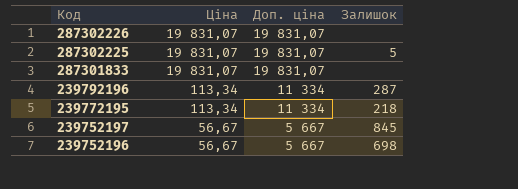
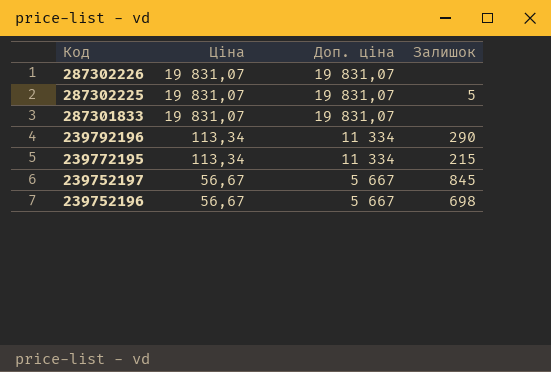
239792196 | Залишок: 287 -> 290
239772195 | Залишок: 218 -> 215

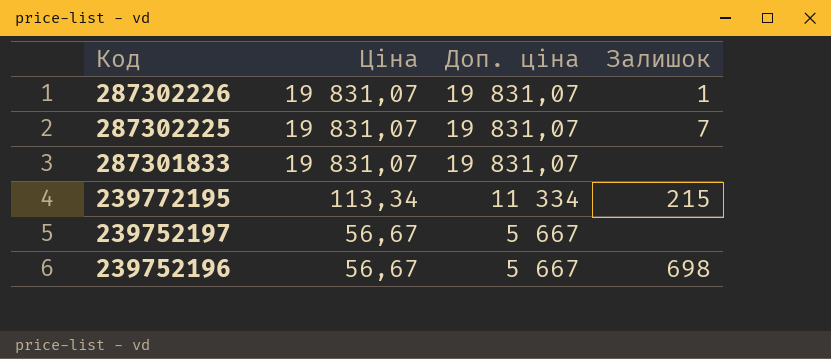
row 239792196: 113,34 | 11 334 | 290 -> none
287302226 | Залишок: none -> 1
287302225 | Залишок: 5 -> 7
239752197 | Залишок: 845 -> none

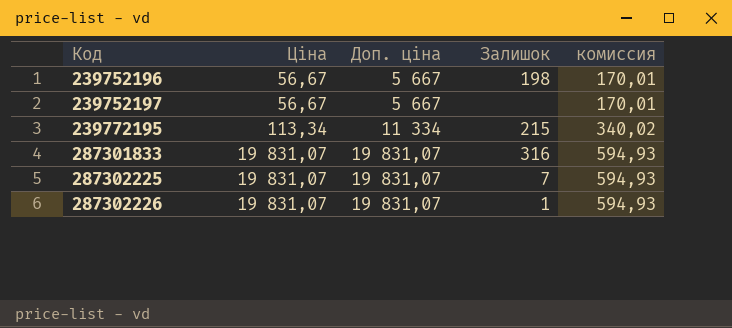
row order: Код descending -> Код ascending
column комиссия | formula: none -> [Доп. ціна] * 0,03
239752196 | Залишок: 698 -> 198
287301833 | Залишок: none -> 316

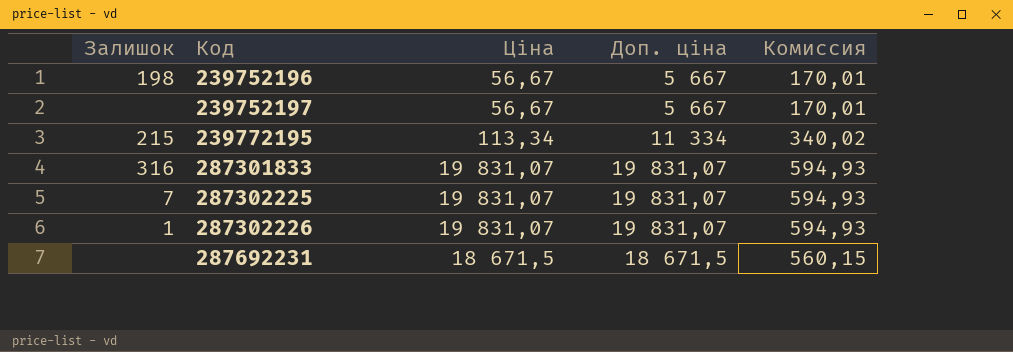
column Залишок | position: 4 -> 1
column name: комиссия -> Комиссия
row 287692231: none -> none | 18 671,5 | 18 671,5 | 560,15

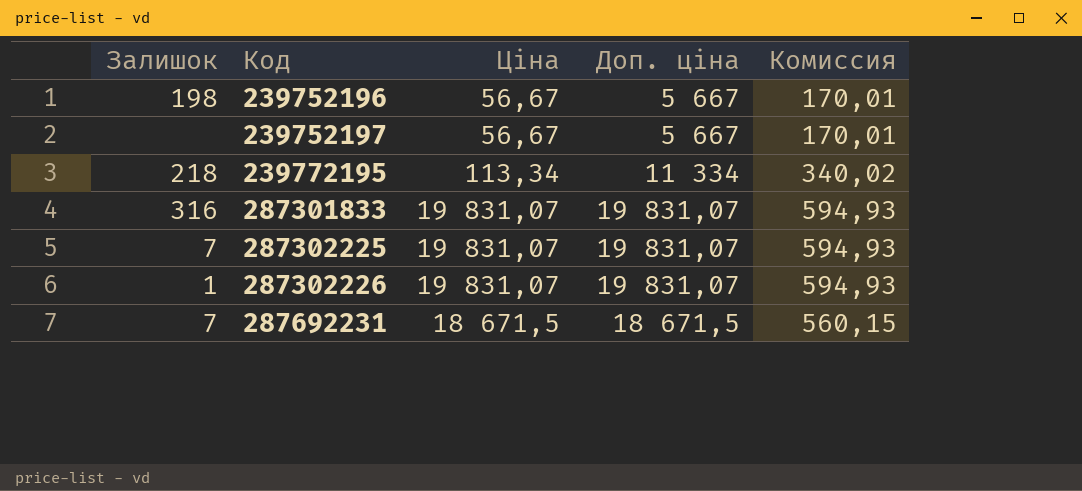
239772195 | Залишок: 215 -> 218
287692231 | Залишок: none -> 7

